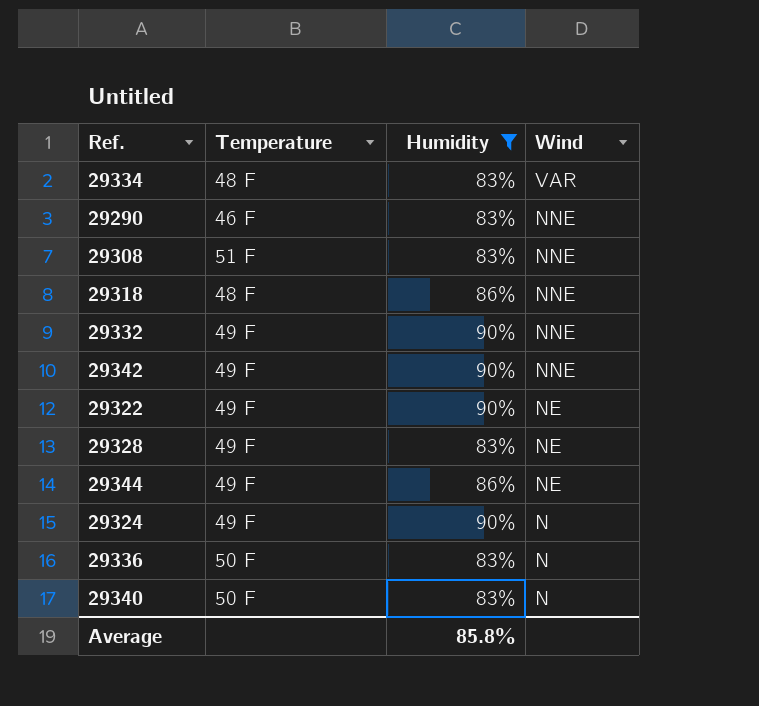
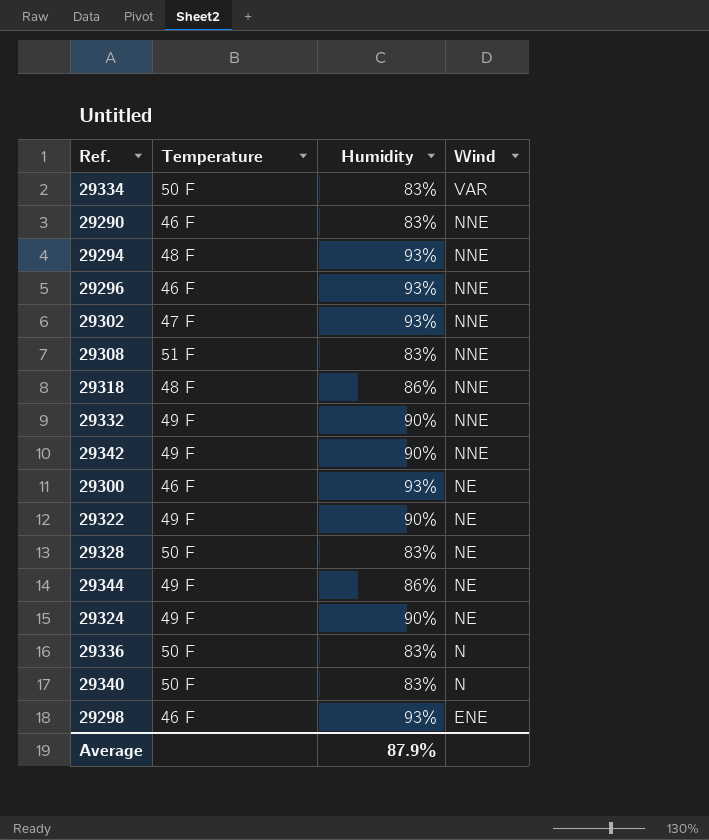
filter: Humidity != 93% -> none
29334 | Temperature: 48 F -> 50 F
29328 | Temperature: 49 F -> 50 F
29324 | Wind: N -> NE
Average | Humidity: 85.8% -> 87.9%

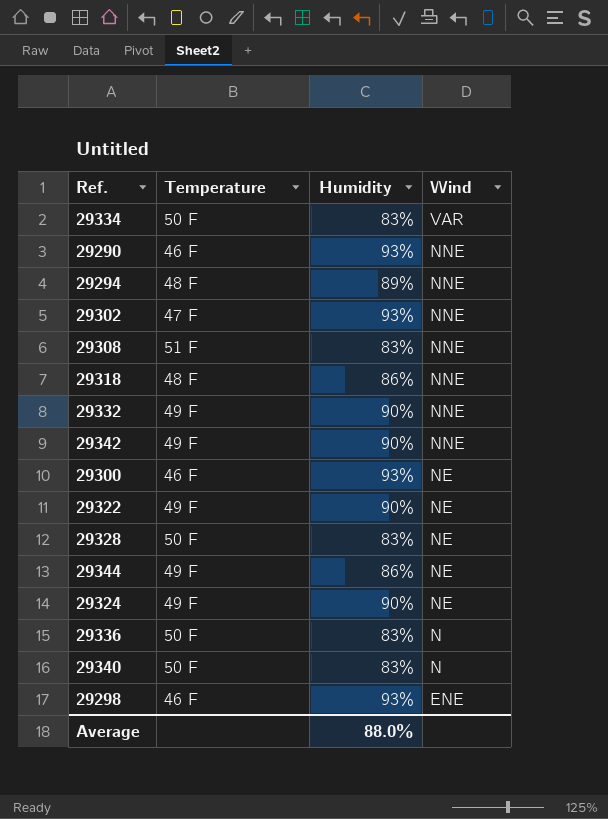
row 29296: 46 F | 93% | NNE -> none
29290 | Humidity: 83% -> 93%
29294 | Humidity: 93% -> 89%
Average | Humidity: 87.9% -> 88.0%

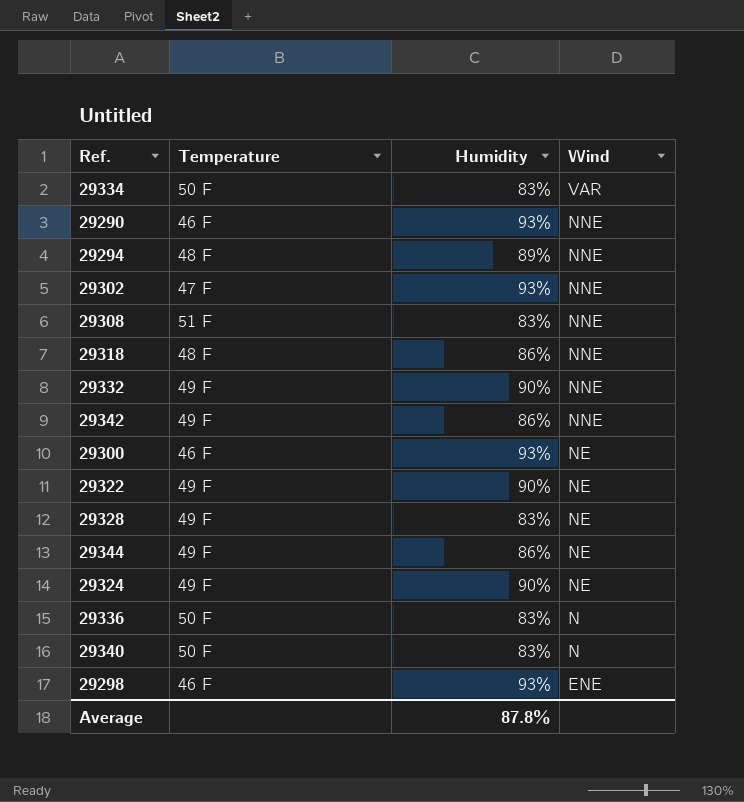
29342 | Humidity: 90% -> 86%
29328 | Temperature: 50 F -> 49 F
Average | Humidity: 88.0% -> 87.8%

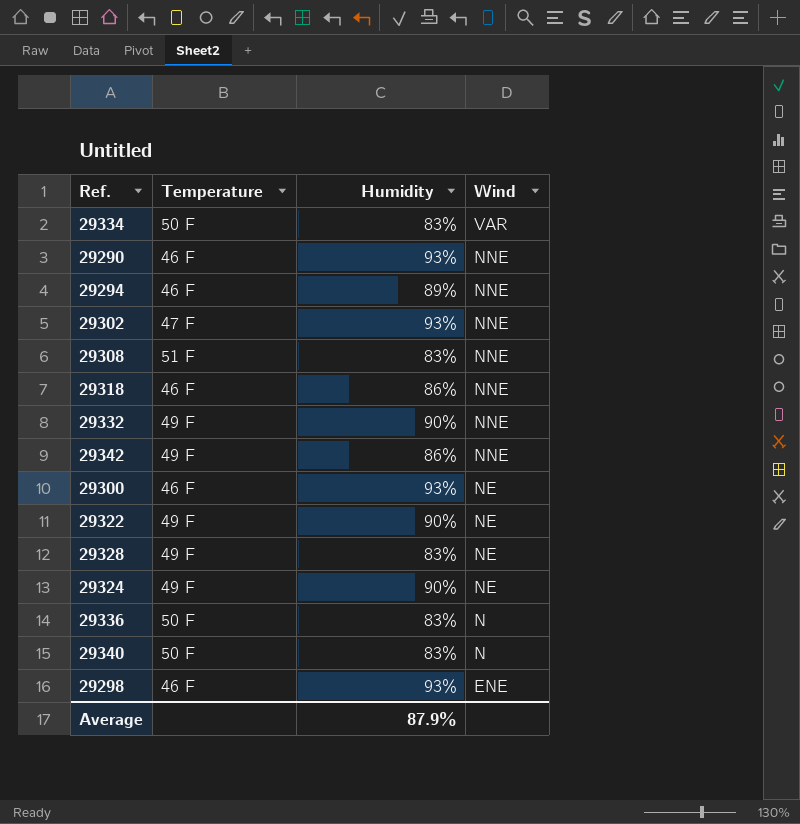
row 29344: 49 F | 86% | NE -> none
29294 | Temperature: 48 F -> 46 F
29318 | Temperature: 48 F -> 46 F
Average | Humidity: 87.8% -> 87.9%

